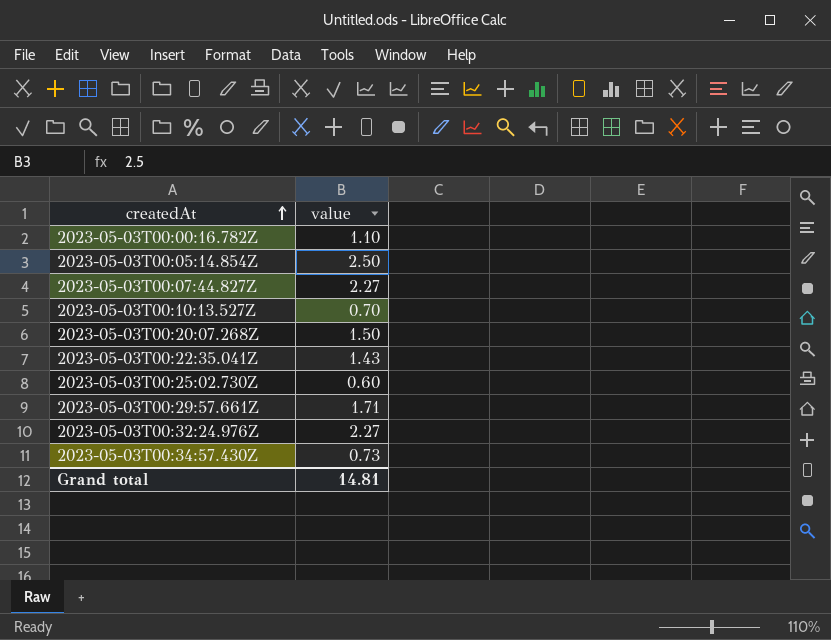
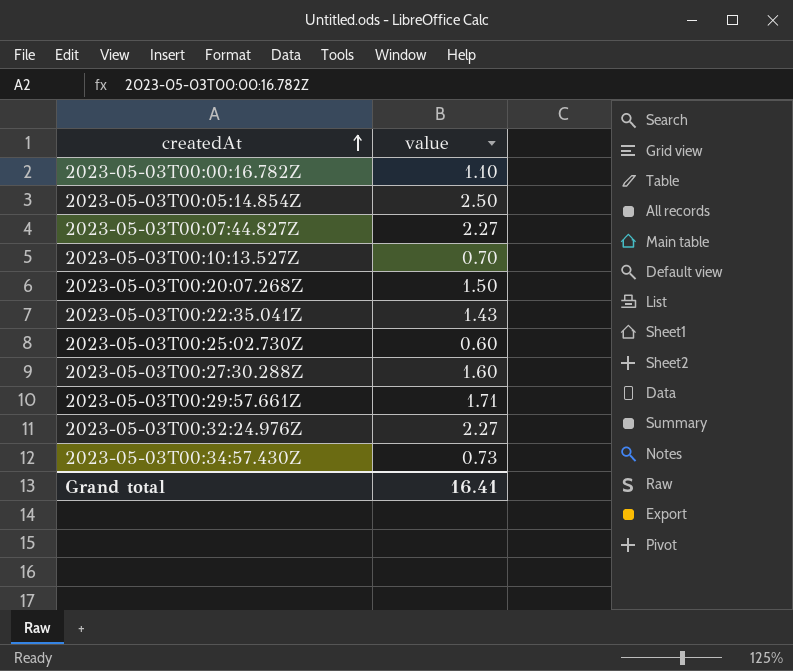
row 2023-05-03T00:27:30.288Z: none -> 1.60
Grand total | value: 14.81 -> 16.41

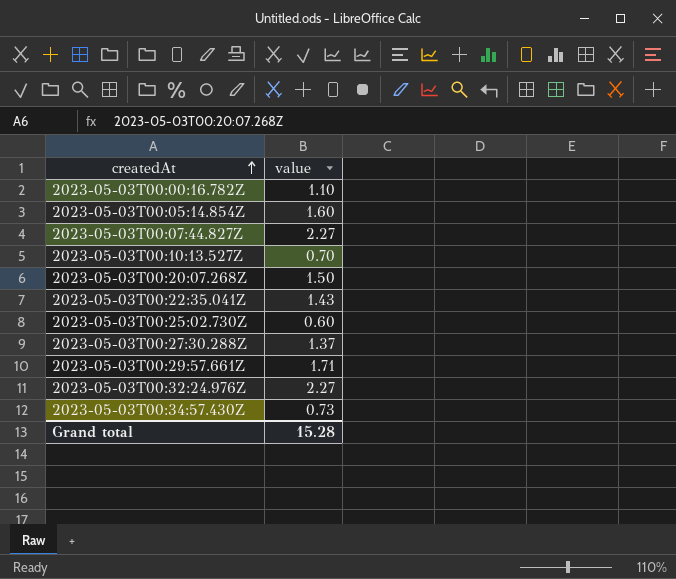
2023-05-03T00:05:14.854Z | value: 2.50 -> 1.60
2023-05-03T00:27:30.288Z | value: 1.60 -> 1.37
Grand total | value: 16.41 -> 15.28

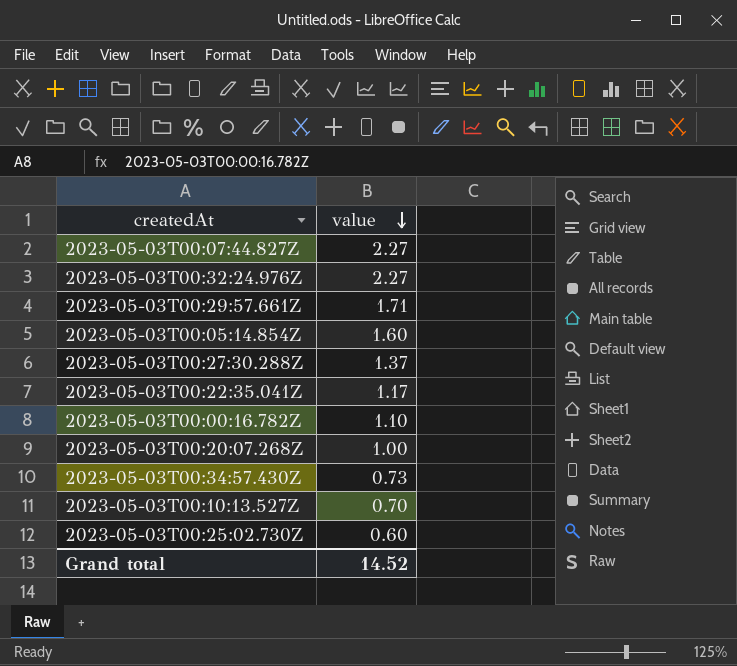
row order: createdAt ascending -> value descending
2023-05-03T00:22:35.041Z | value: 1.43 -> 1.17
2023-05-03T00:20:07.268Z | value: 1.50 -> 1.00
Grand total | value: 15.28 -> 14.52

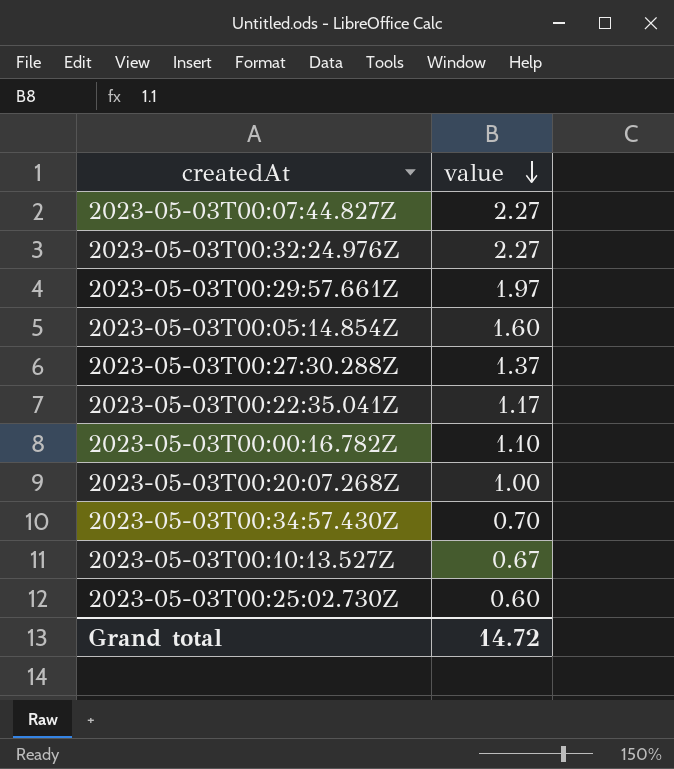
2023-05-03T00:29:57.661Z | value: 1.71 -> 1.97
2023-05-03T00:34:57.430Z | value: 0.73 -> 0.70
2023-05-03T00:10:13.527Z | value: 0.70 -> 0.67
Grand total | value: 14.52 -> 14.72

